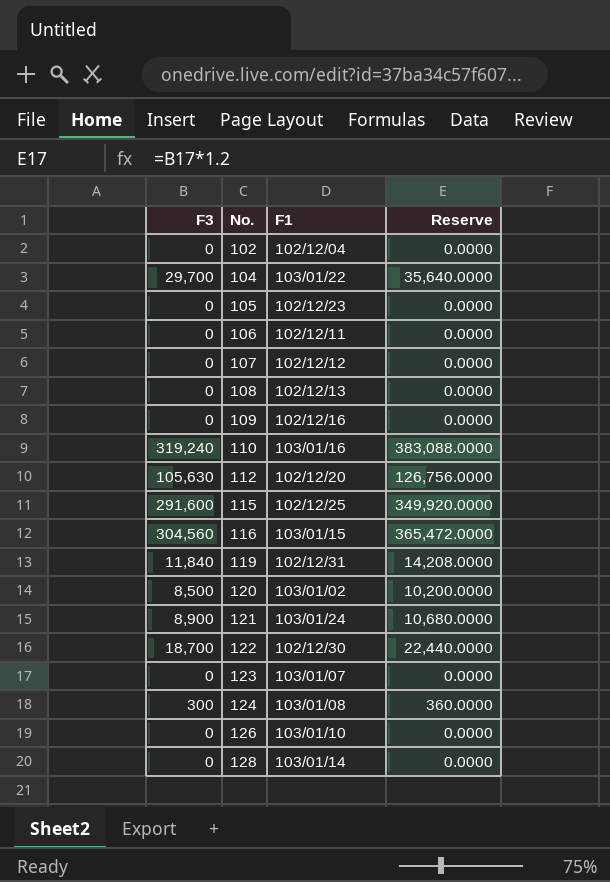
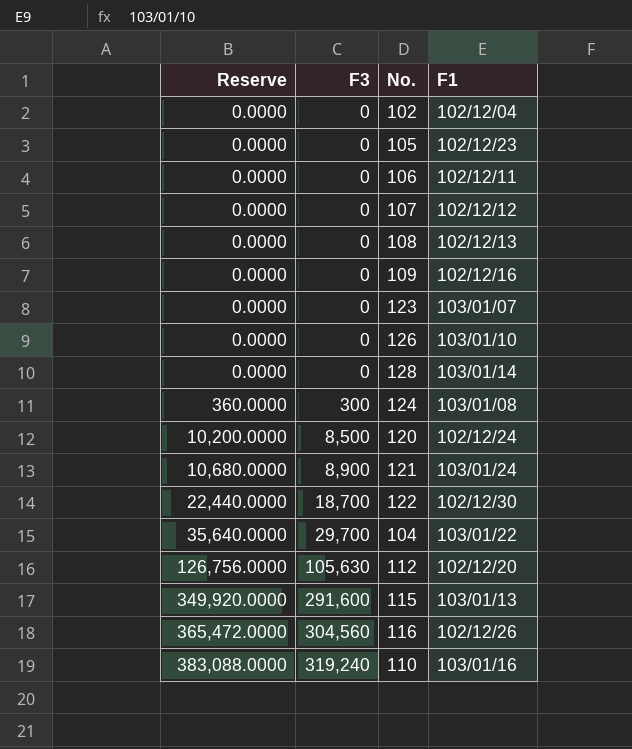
row order: No. ascending -> Reserve ascending
column Reserve | position: 4 -> 1
row 119: 11,840 | 102/12/31 | 14,208.0000 -> none
120 | F1: 103/01/02 -> 102/12/24
115 | F1: 102/12/25 -> 103/01/13
116 | F1: 103/01/15 -> 102/12/26

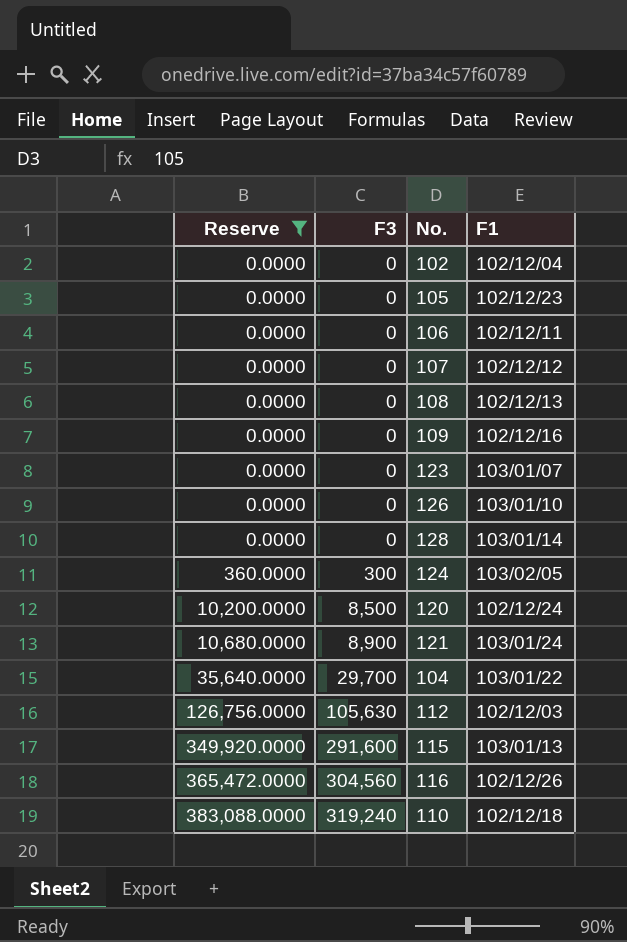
filter: none -> Reserve != 22,440.0000
124 | F1: 103/01/08 -> 103/02/05
112 | F1: 102/12/20 -> 102/12/03
110 | F1: 103/01/16 -> 102/12/18

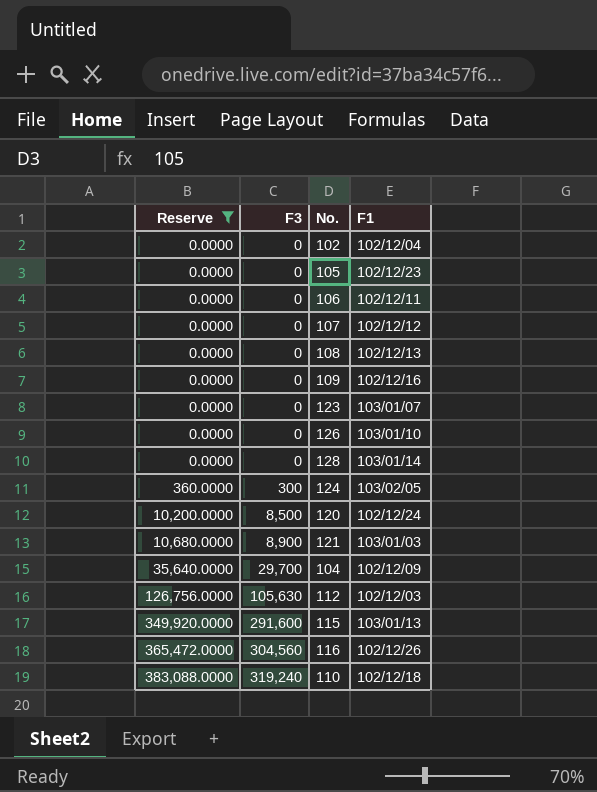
121 | F1: 103/01/24 -> 103/01/03
104 | F1: 103/01/22 -> 102/12/09

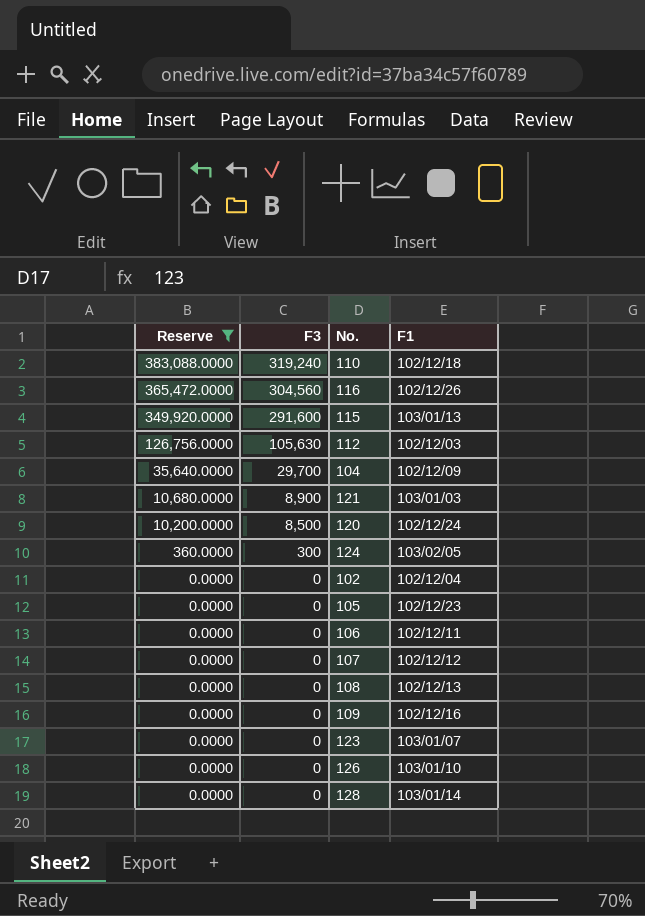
row order: Reserve ascending -> Reserve descending

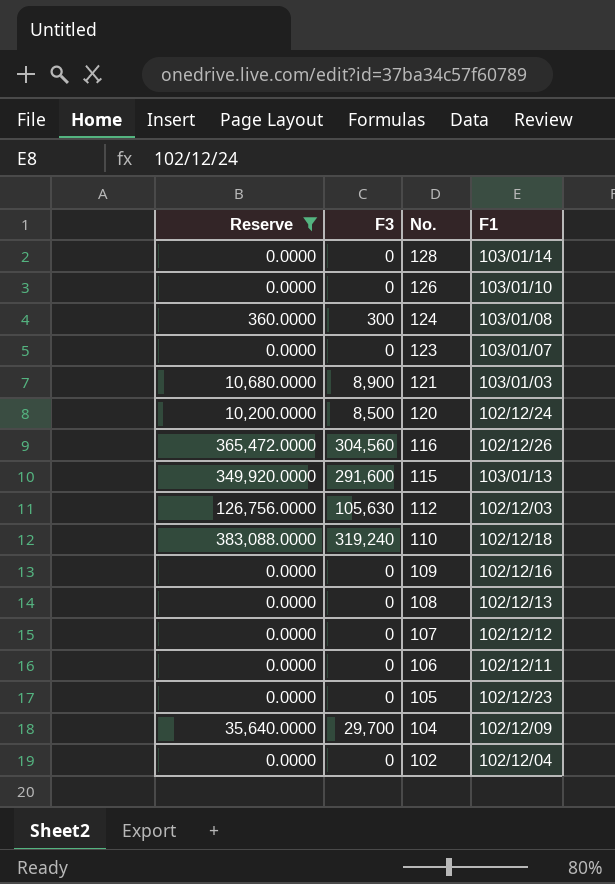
row order: Reserve descending -> No. descending
124 | F1: 103/02/05 -> 103/01/08

